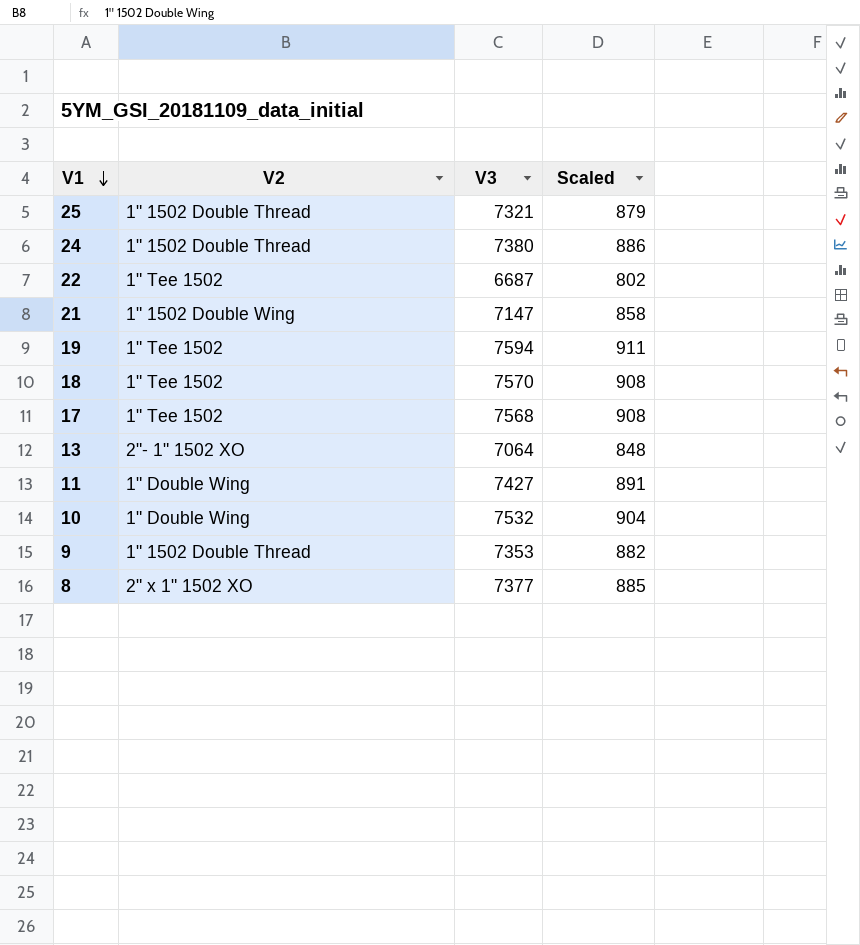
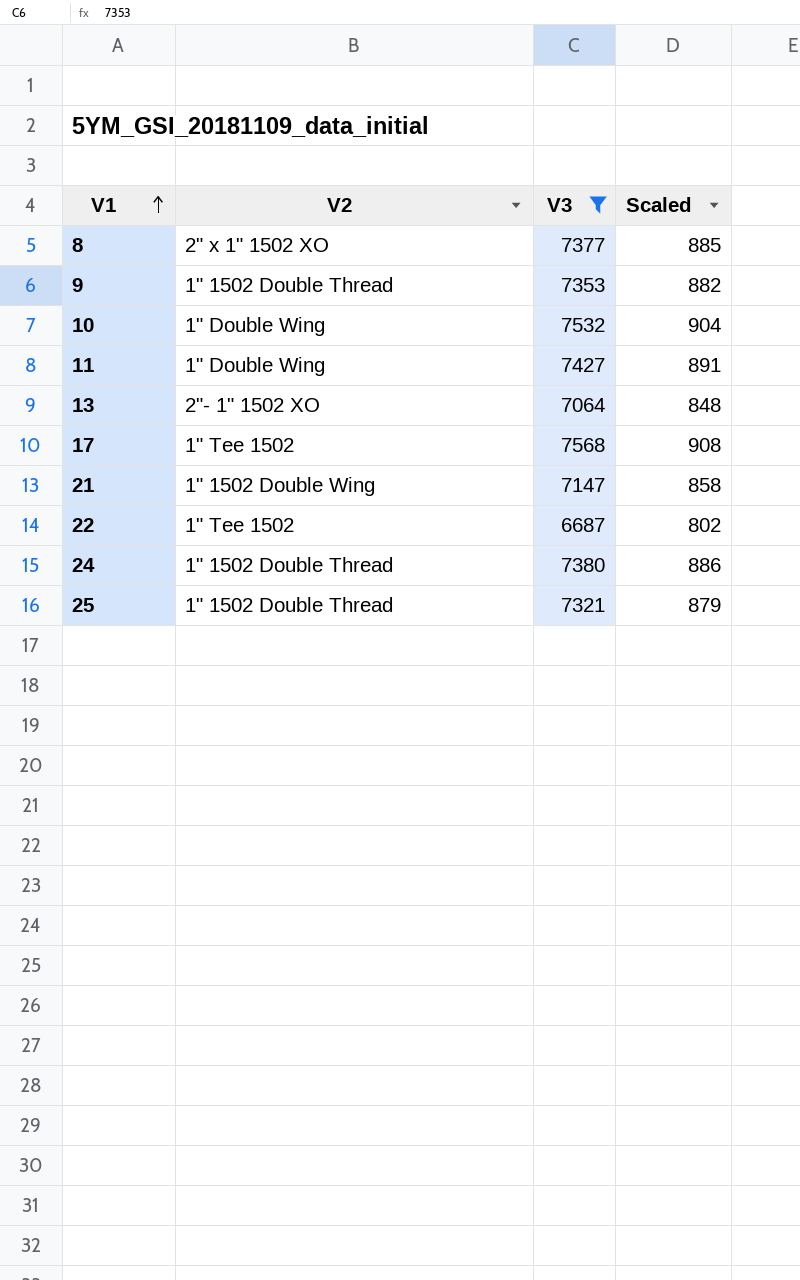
filter: none -> V3 <= 7568
row order: V1 descending -> V1 ascending

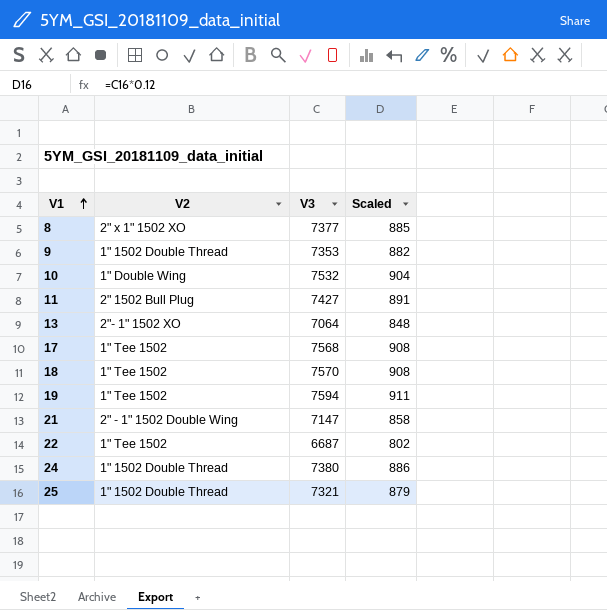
filter: V3 <= 7568 -> none
11 | V2: 1" Double Wing -> 2" 1502 Bull Plug
21 | V2: 1" 1502 Double Wing -> 2" - 1" 1502 Double Wing

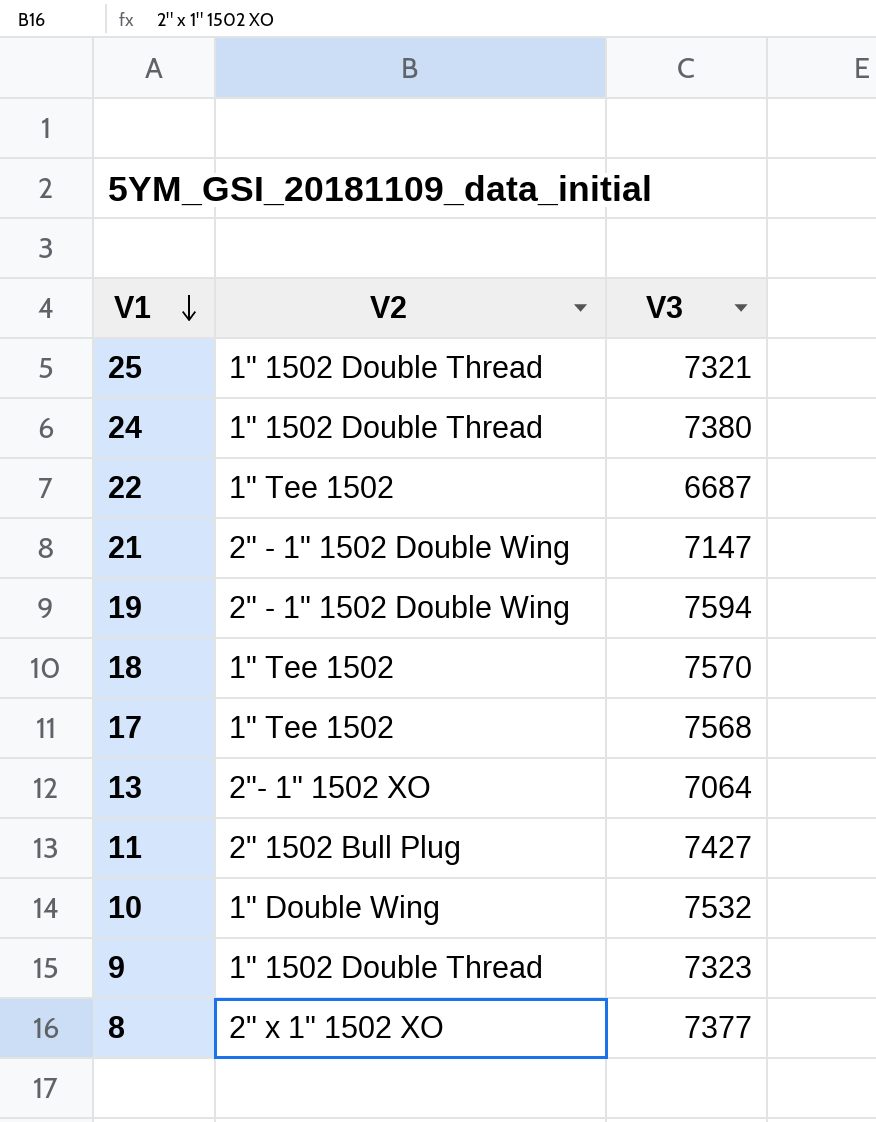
row order: V1 ascending -> V1 descending
column Scaled | formula: [V3] * 0.12 -> none
19 | V2: 1" Tee 1502 -> 2" - 1" 1502 Double Wing
9 | V3: 7353 -> 7323

